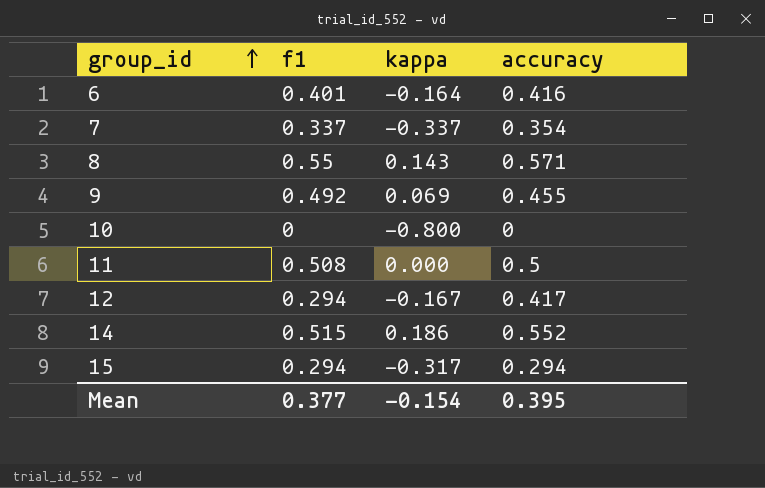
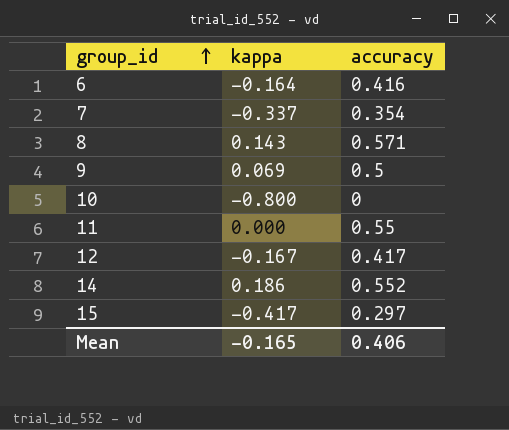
column f1 | position: 2 -> none
9 | accuracy: 0.455 -> 0.5
11 | accuracy: 0.5 -> 0.55
15 | kappa: -0.317 -> -0.417
15 | accuracy: 0.294 -> 0.297
Mean | kappa: -0.154 -> -0.165
Mean | accuracy: 0.395 -> 0.406

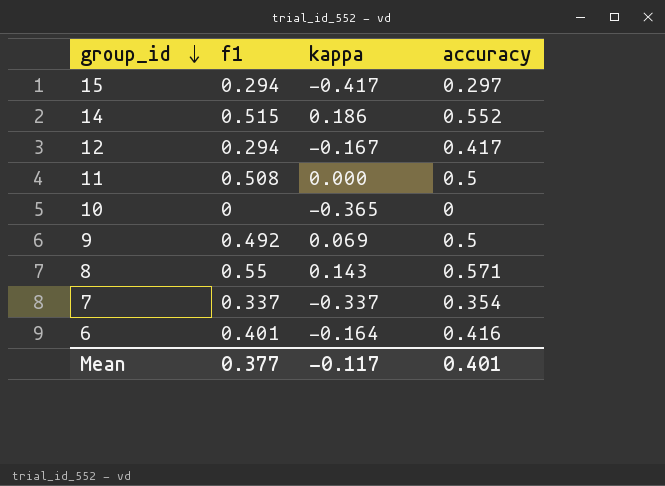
row order: group_id ascending -> group_id descending
column f1 | position: none -> 2
11 | accuracy: 0.55 -> 0.5
10 | kappa: -0.800 -> -0.365
Mean | kappa: -0.165 -> -0.117
Mean | accuracy: 0.406 -> 0.401

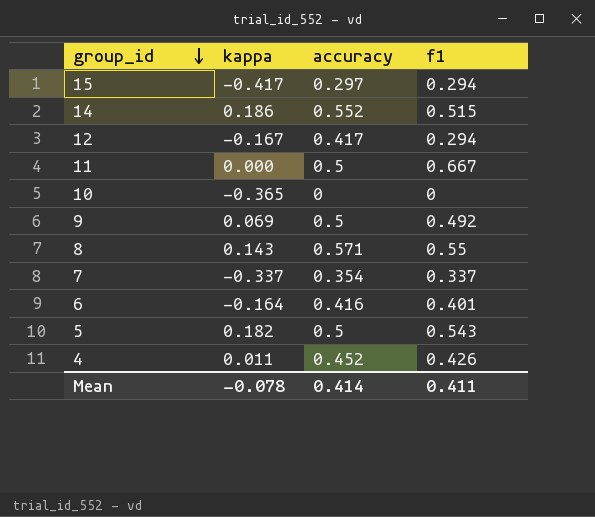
column f1 | position: 2 -> 4
11 | f1: 0.508 -> 0.667
row 5: none -> 0.182 | 0.5 | 0.543
row 4: none -> 0.011 | 0.452 | 0.426
Mean | kappa: -0.117 -> -0.078
Mean | accuracy: 0.401 -> 0.414
Mean | f1: 0.377 -> 0.411

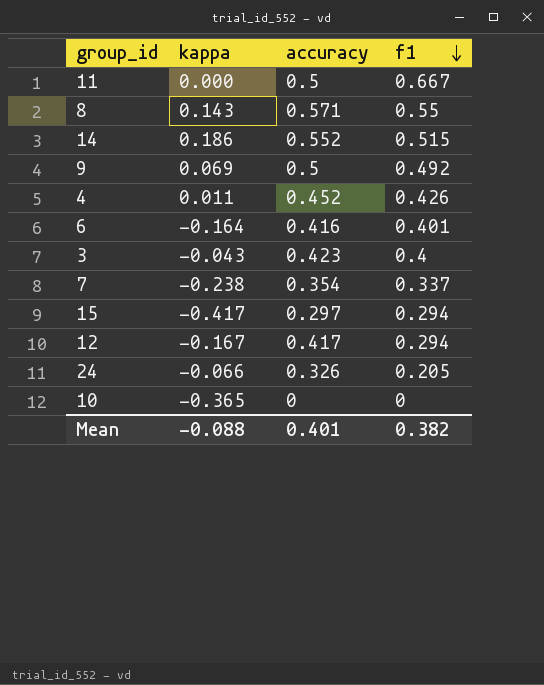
row order: group_id descending -> f1 descending
row 5: 0.182 | 0.5 | 0.543 -> none
row 3: none -> -0.043 | 0.423 | 0.4
7 | kappa: -0.337 -> -0.238
row 24: none -> -0.066 | 0.326 | 0.205
Mean | kappa: -0.078 -> -0.088
Mean | accuracy: 0.414 -> 0.401
Mean | f1: 0.411 -> 0.382

